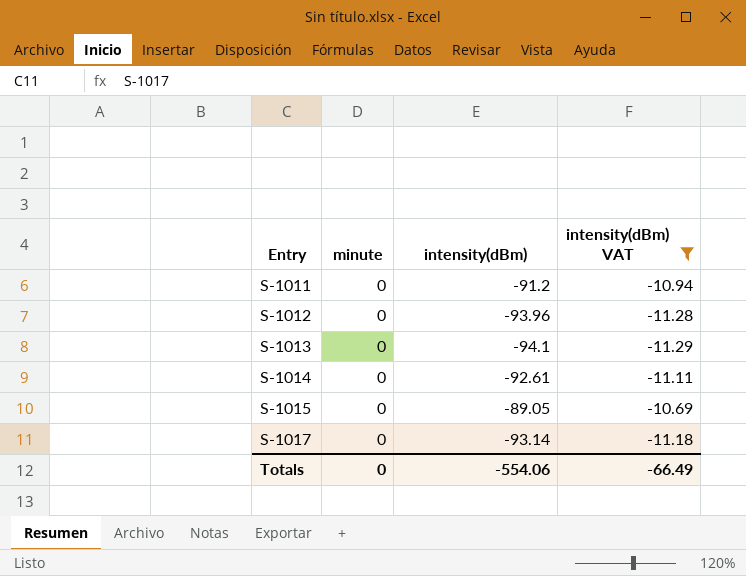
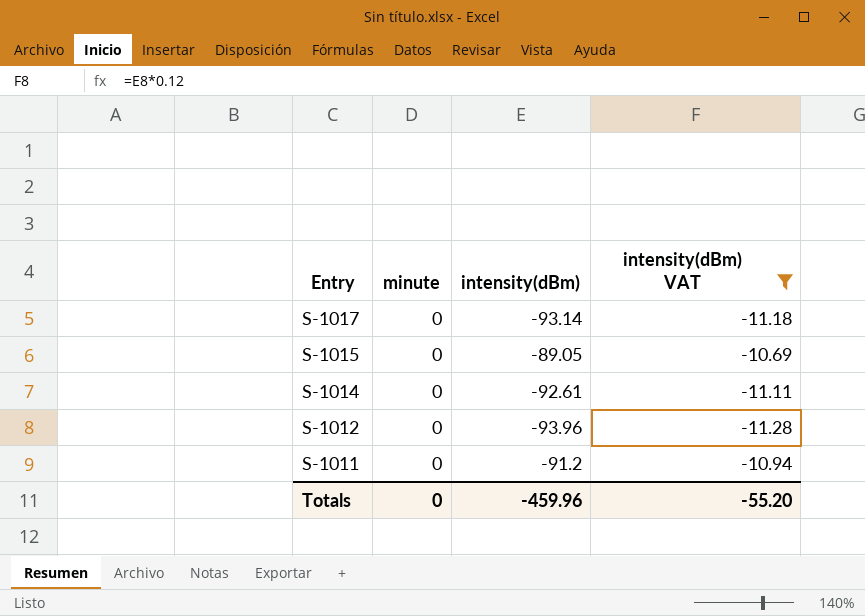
row order: Entry ascending -> Entry descending
row S-1013: 0 | -94.1 | -11.29 -> none
Totals | intensity(dBm): -554.06 -> -459.96
Totals | intensity(dBm) VAT: -66.49 -> -55.20

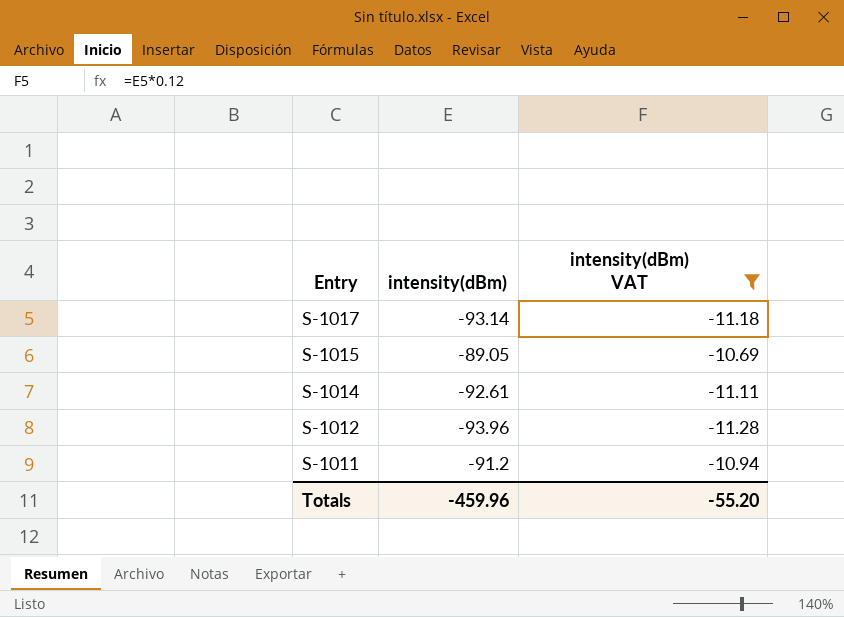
column minute | position: 2 -> none

